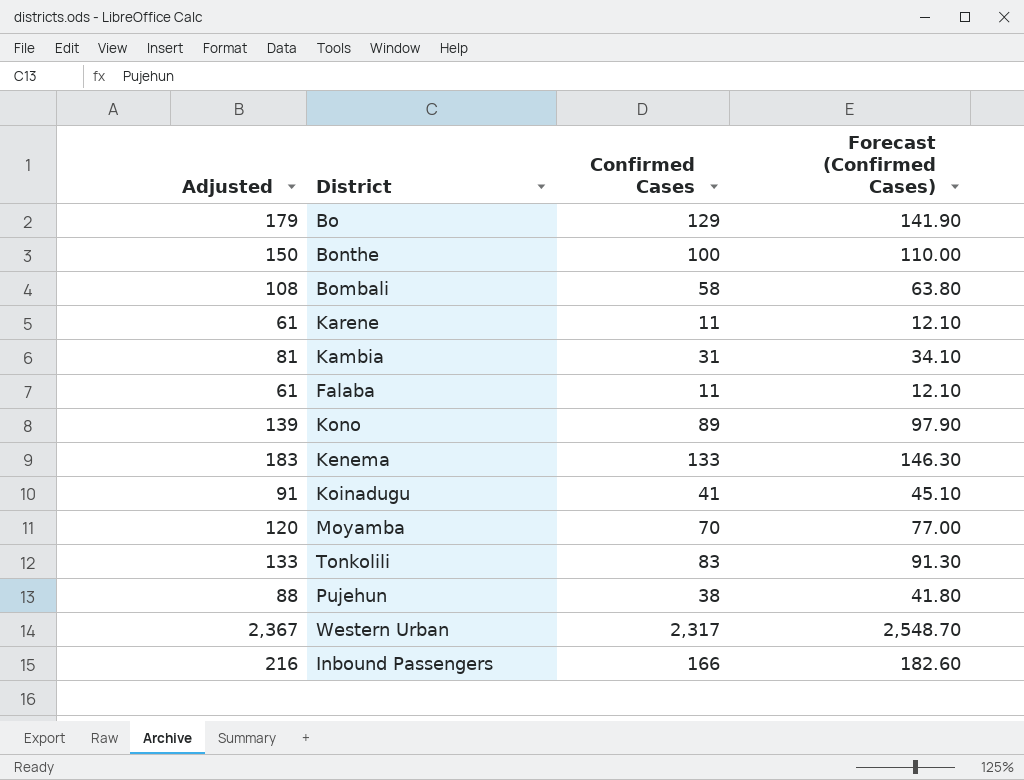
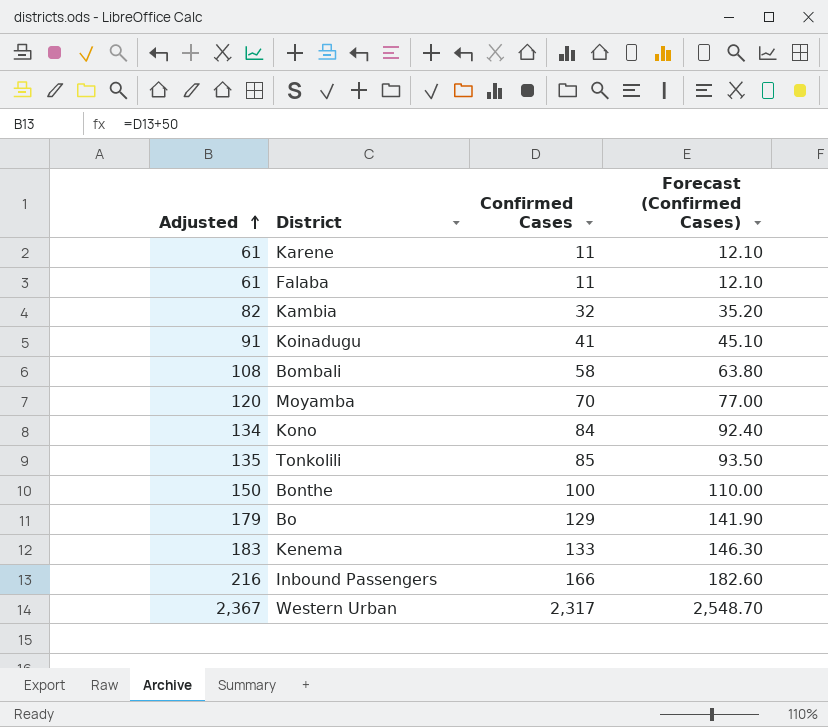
row order: none -> Adjusted ascending
row Pujehun: 88 | 38 | 41.80 -> none
Kambia | Adjusted: 81 -> 82
Kambia | Confirmed Cases: 31 -> 32
Kambia | Forecast (Confirmed Cases): 34.10 -> 35.20
Kono | Adjusted: 139 -> 134
Kono | Confirmed Cases: 89 -> 84
Kono | Forecast (Confirmed Cases): 97.90 -> 92.40
Tonkolili | Adjusted: 133 -> 135
Tonkolili | Confirmed Cases: 83 -> 85
Tonkolili | Forecast (Confirmed Cases): 91.30 -> 93.50

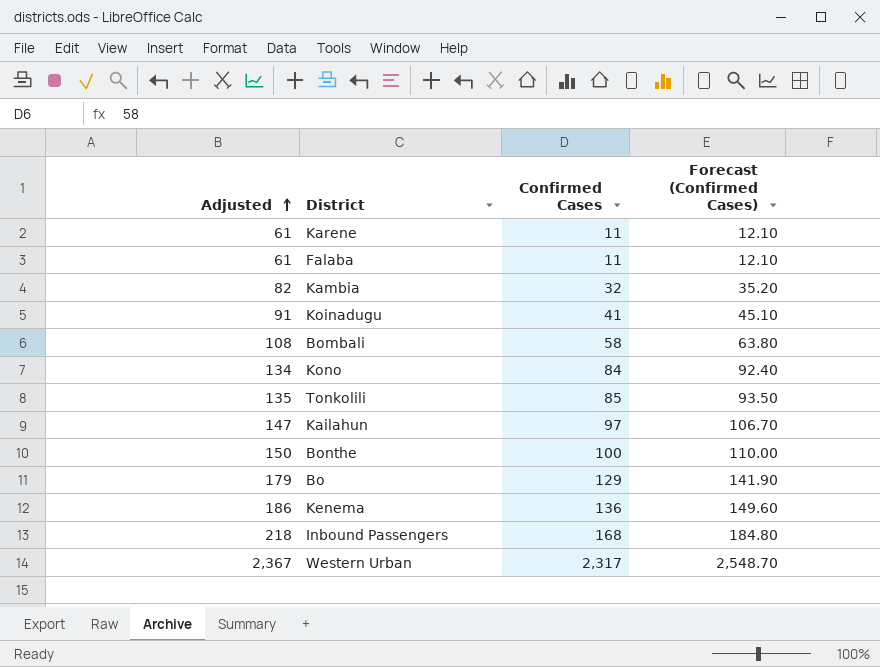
row Moyamba: 120 | 70 | 77.00 -> none
row Kailahun: none -> 147 | 97 | 106.70
Kenema | Adjusted: 183 -> 186
Kenema | Confirmed Cases: 133 -> 136
Kenema | Forecast (Confirmed Cases): 146.30 -> 149.60
Inbound Passengers | Adjusted: 216 -> 218
Inbound Passengers | Confirmed Cases: 166 -> 168
Inbound Passengers | Forecast (Confirmed Cases): 182.60 -> 184.80

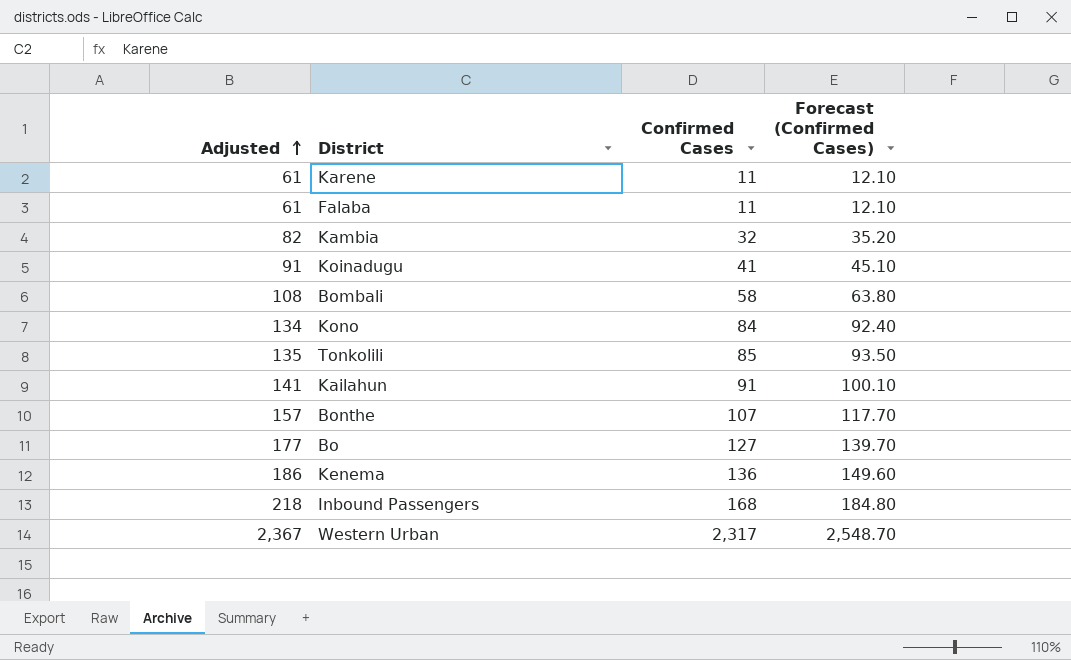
Kailahun | Adjusted: 147 -> 141
Kailahun | Confirmed Cases: 97 -> 91
Kailahun | Forecast (Confirmed Cases): 106.70 -> 100.10
Bonthe | Adjusted: 150 -> 157
Bonthe | Confirmed Cases: 100 -> 107
Bonthe | Forecast (Confirmed Cases): 110.00 -> 117.70
Bo | Adjusted: 179 -> 177
Bo | Confirmed Cases: 129 -> 127
Bo | Forecast (Confirmed Cases): 141.90 -> 139.70

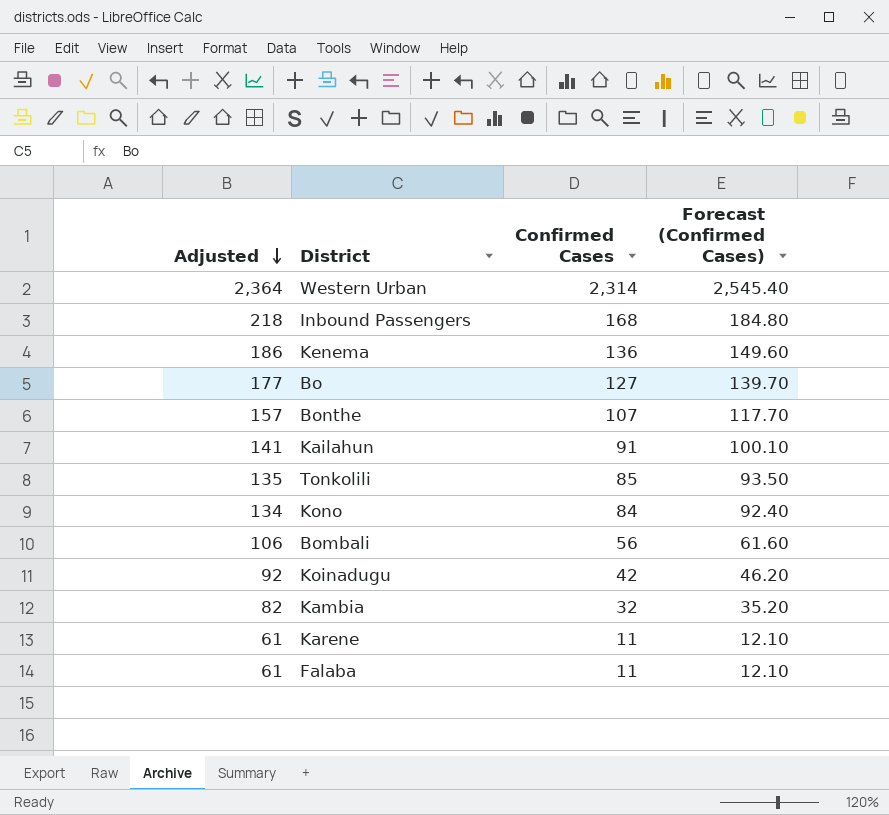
row order: Adjusted ascending -> Adjusted descending
Western Urban | Adjusted: 2,367 -> 2,364
Western Urban | Confirmed Cases: 2,317 -> 2,314
Western Urban | Forecast (Confirmed Cases): 2,548.70 -> 2,545.40
Bombali | Adjusted: 108 -> 106
Bombali | Confirmed Cases: 58 -> 56
Bombali | Forecast (Confirmed Cases): 63.80 -> 61.60
Koinadugu | Adjusted: 91 -> 92
Koinadugu | Confirmed Cases: 41 -> 42
Koinadugu | Forecast (Confirmed Cases): 45.10 -> 46.20

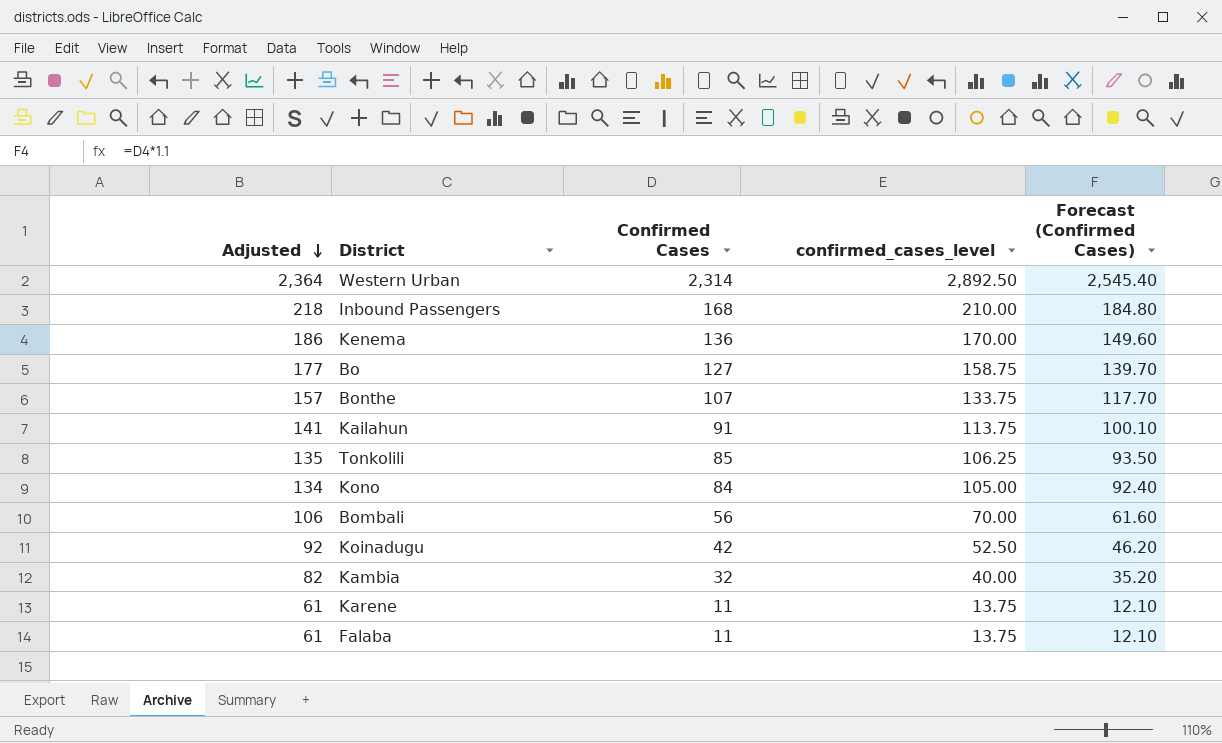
column confirmed_cases_level | formula: none -> [Confirmed Cases] * 1.25

